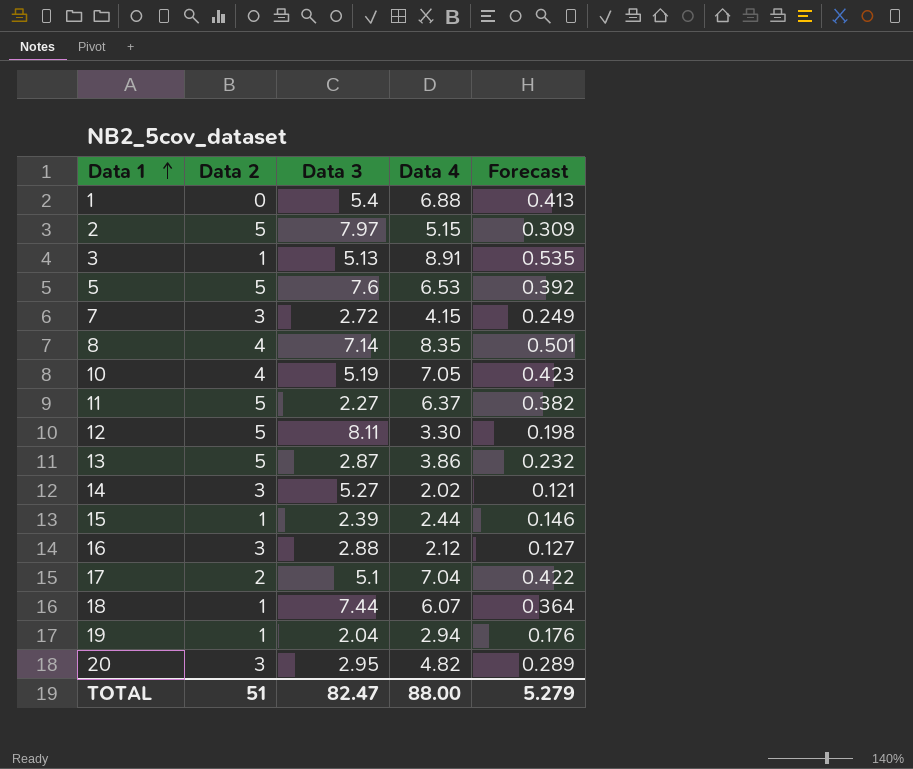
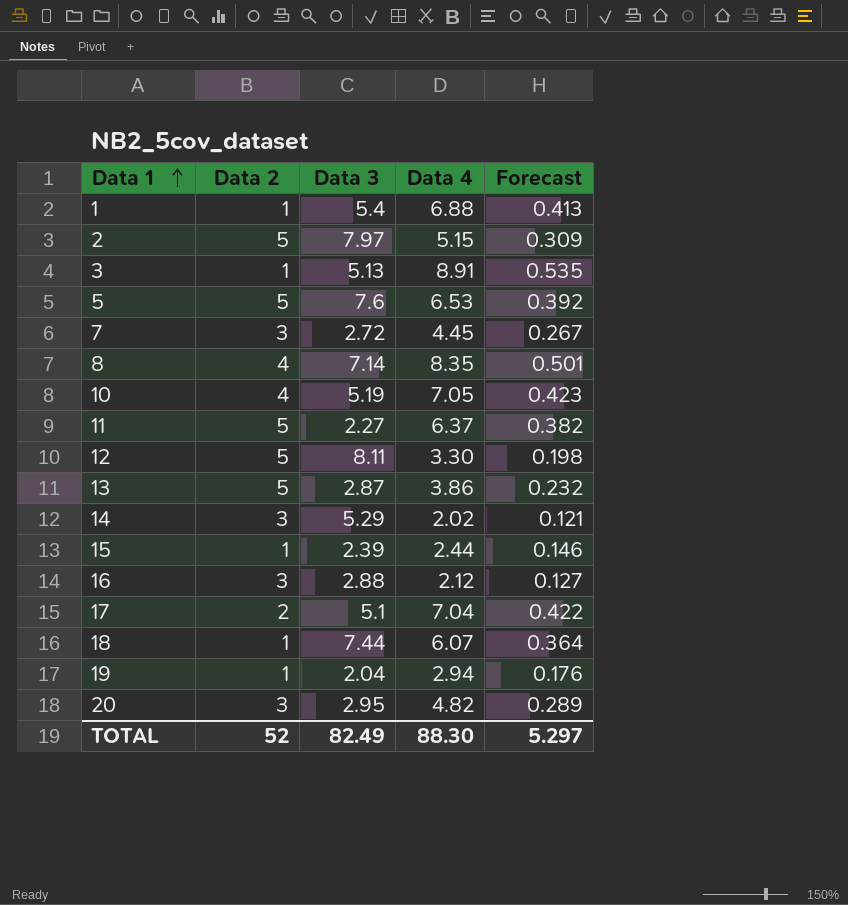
1 | Data 2: 0 -> 1
7 | Data 4: 4.15 -> 4.45
7 | Forecast: 0.249 -> 0.267
14 | Data 3: 5.27 -> 5.29
TOTAL | Data 2: 51 -> 52
TOTAL | Data 3: 82.47 -> 82.49
TOTAL | Data 4: 88.00 -> 88.30
TOTAL | Forecast: 5.279 -> 5.297

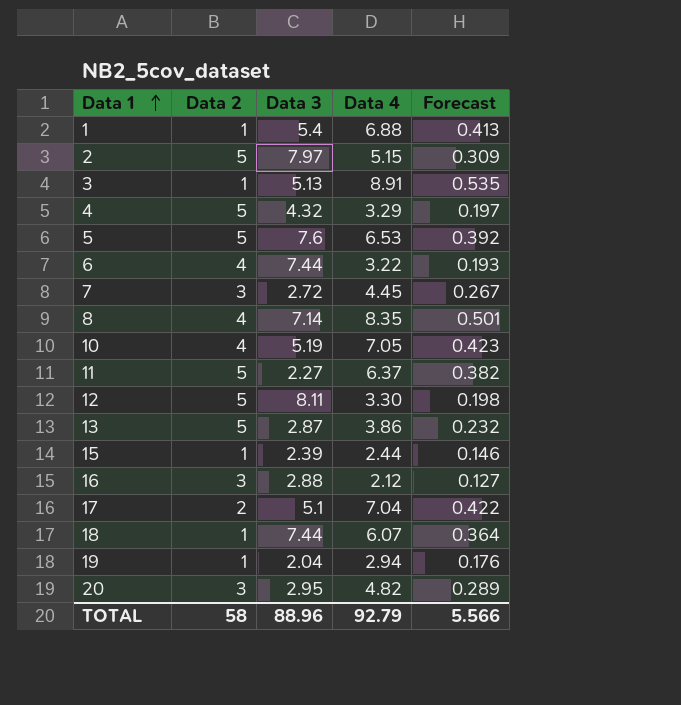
row 14: 3 | 5.29 | 2.02 | 0.121 -> none
row 4: none -> 5 | 4.32 | 3.29 | 0.197
row 6: none -> 4 | 7.44 | 3.22 | 0.193
TOTAL | Data 2: 52 -> 58
TOTAL | Data 3: 82.49 -> 88.96
TOTAL | Data 4: 88.30 -> 92.79
TOTAL | Forecast: 5.297 -> 5.566

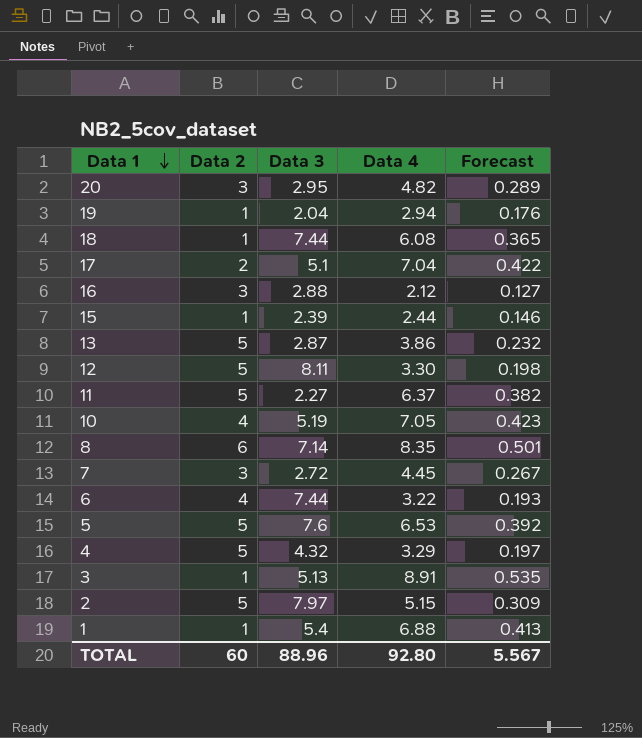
row order: Data 1 ascending -> Data 1 descending
18 | Data 4: 6.07 -> 6.08
18 | Forecast: 0.364 -> 0.365
8 | Data 2: 4 -> 6
TOTAL | Data 2: 58 -> 60
TOTAL | Data 4: 92.79 -> 92.80
TOTAL | Forecast: 5.566 -> 5.567

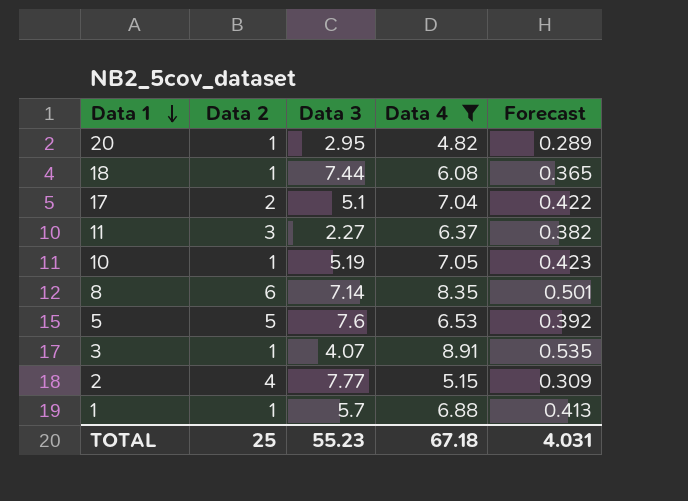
filter: none -> Data 4 >= 4.82
20 | Data 2: 3 -> 1
11 | Data 2: 5 -> 3
10 | Data 2: 4 -> 1
3 | Data 3: 5.13 -> 4.07
2 | Data 2: 5 -> 4
2 | Data 3: 7.97 -> 7.77
1 | Data 3: 5.4 -> 5.7
TOTAL | Data 2: 60 -> 25
TOTAL | Data 3: 88.96 -> 55.23
TOTAL | Data 4: 92.80 -> 67.18
TOTAL | Forecast: 5.567 -> 4.031

